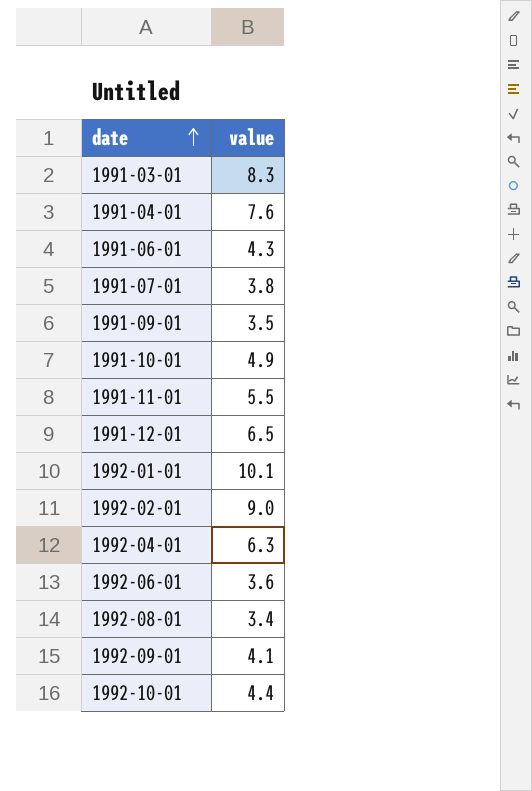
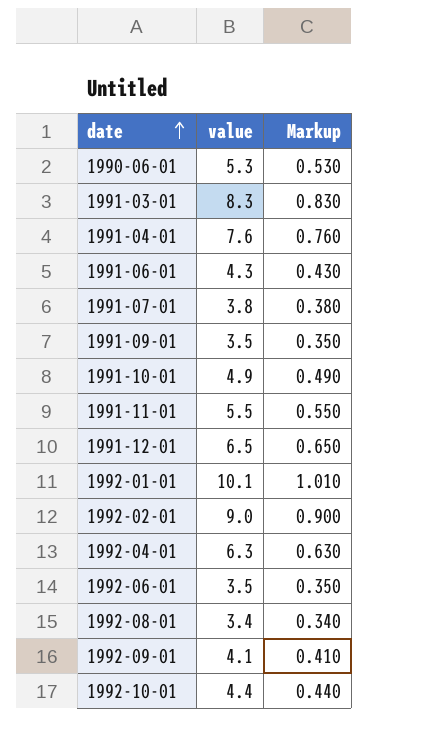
column Markup | formula: none -> [value] * 0.1
row 1990-06-01: none -> 5.3 | 0.530
1992-06-01 | value: 3.6 -> 3.5

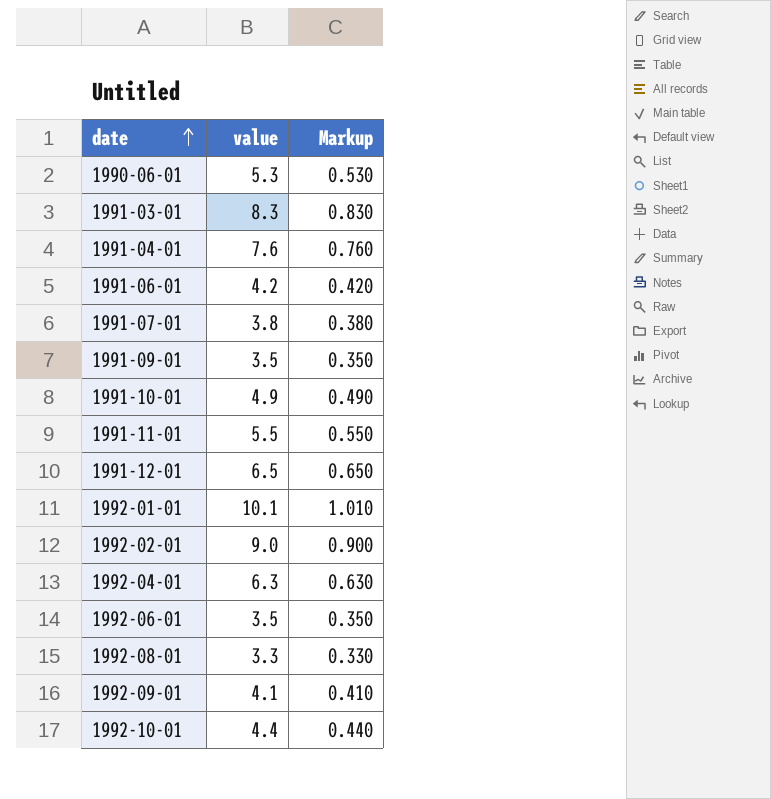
1991-06-01 | value: 4.3 -> 4.2
1991-06-01 | Markup: 0.430 -> 0.420
1992-08-01 | value: 3.4 -> 3.3
1992-08-01 | Markup: 0.340 -> 0.330

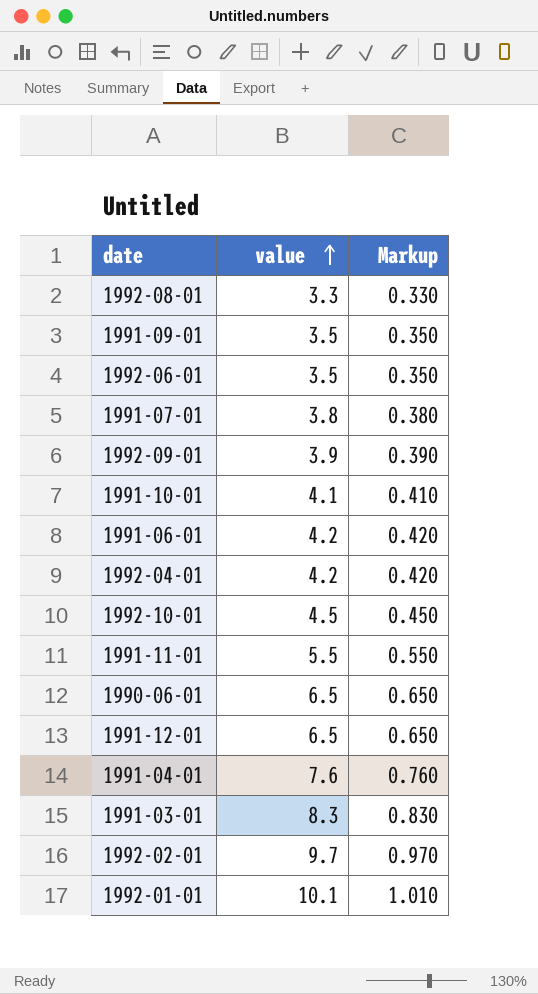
row order: date ascending -> value ascending
1992-09-01 | value: 4.1 -> 3.9
1992-09-01 | Markup: 0.410 -> 0.390
1991-10-01 | value: 4.9 -> 4.1
1991-10-01 | Markup: 0.490 -> 0.410
1992-04-01 | value: 6.3 -> 4.2
1992-04-01 | Markup: 0.630 -> 0.420
1992-10-01 | value: 4.4 -> 4.5
1992-10-01 | Markup: 0.440 -> 0.450
1990-06-01 | value: 5.3 -> 6.5
1990-06-01 | Markup: 0.530 -> 0.650
1992-02-01 | value: 9.0 -> 9.7
1992-02-01 | Markup: 0.900 -> 0.970

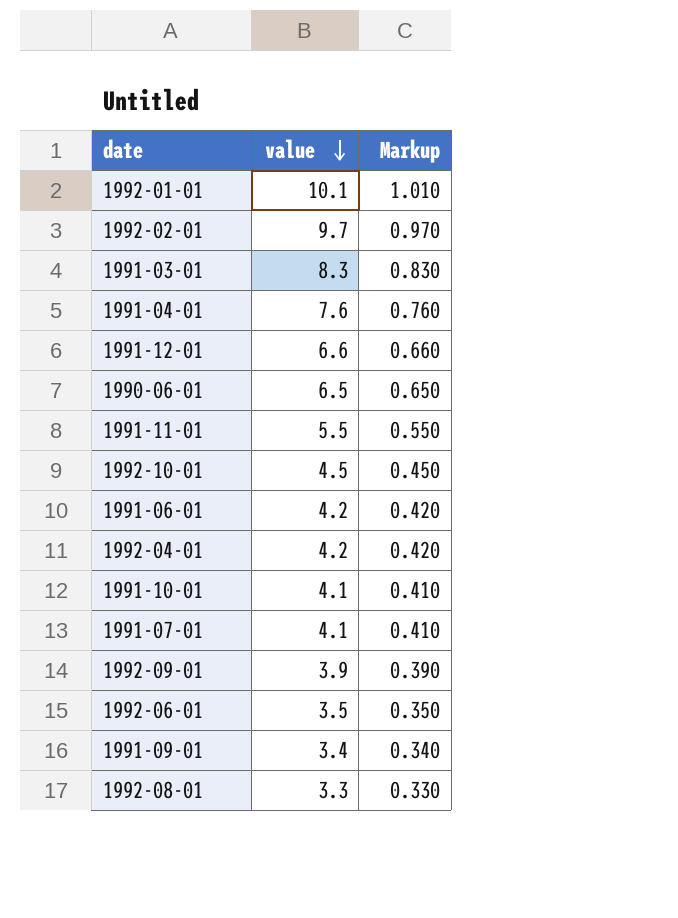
row order: value ascending -> value descending
1991-12-01 | value: 6.5 -> 6.6
1991-12-01 | Markup: 0.650 -> 0.660
1991-07-01 | value: 3.8 -> 4.1
1991-07-01 | Markup: 0.380 -> 0.410
1991-09-01 | value: 3.5 -> 3.4
1991-09-01 | Markup: 0.350 -> 0.340

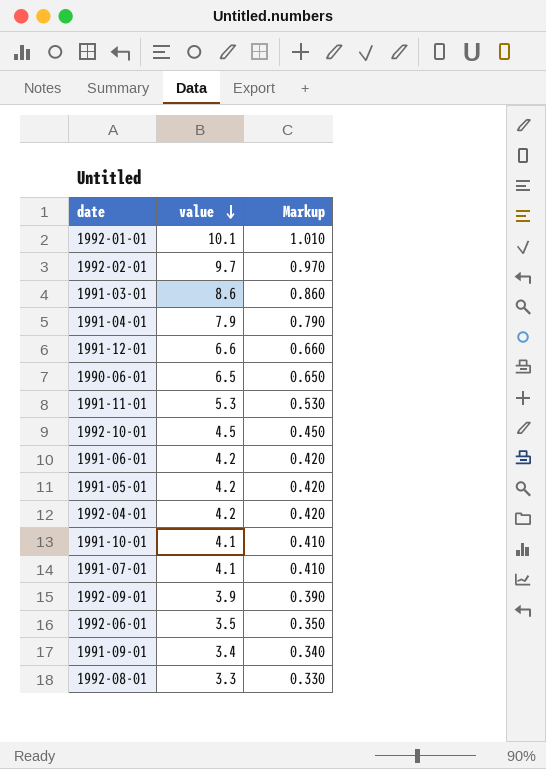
1991-03-01 | value: 8.3 -> 8.6
1991-03-01 | Markup: 0.830 -> 0.860
1991-04-01 | value: 7.6 -> 7.9
1991-04-01 | Markup: 0.760 -> 0.790
1991-11-01 | value: 5.5 -> 5.3
1991-11-01 | Markup: 0.550 -> 0.530
row 1991-05-01: none -> 4.2 | 0.420

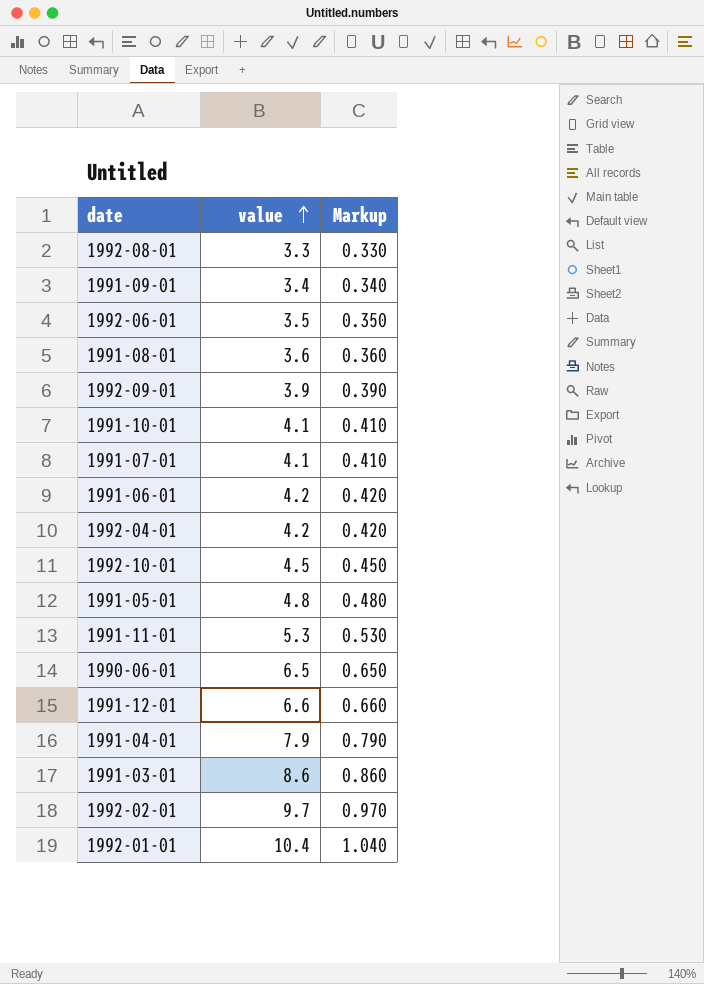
row order: value descending -> value ascending
row 1991-08-01: none -> 3.6 | 0.360
1991-05-01 | value: 4.2 -> 4.8
1991-05-01 | Markup: 0.420 -> 0.480
1992-01-01 | value: 10.1 -> 10.4
1992-01-01 | Markup: 1.010 -> 1.040

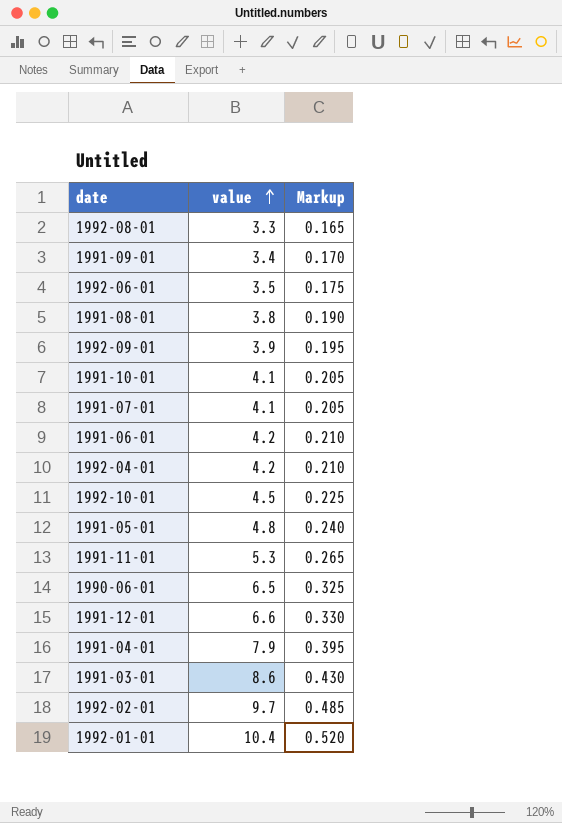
column Markup | formula: [value] * 0.1 -> [value] * 0.05
1991-08-01 | value: 3.6 -> 3.8

